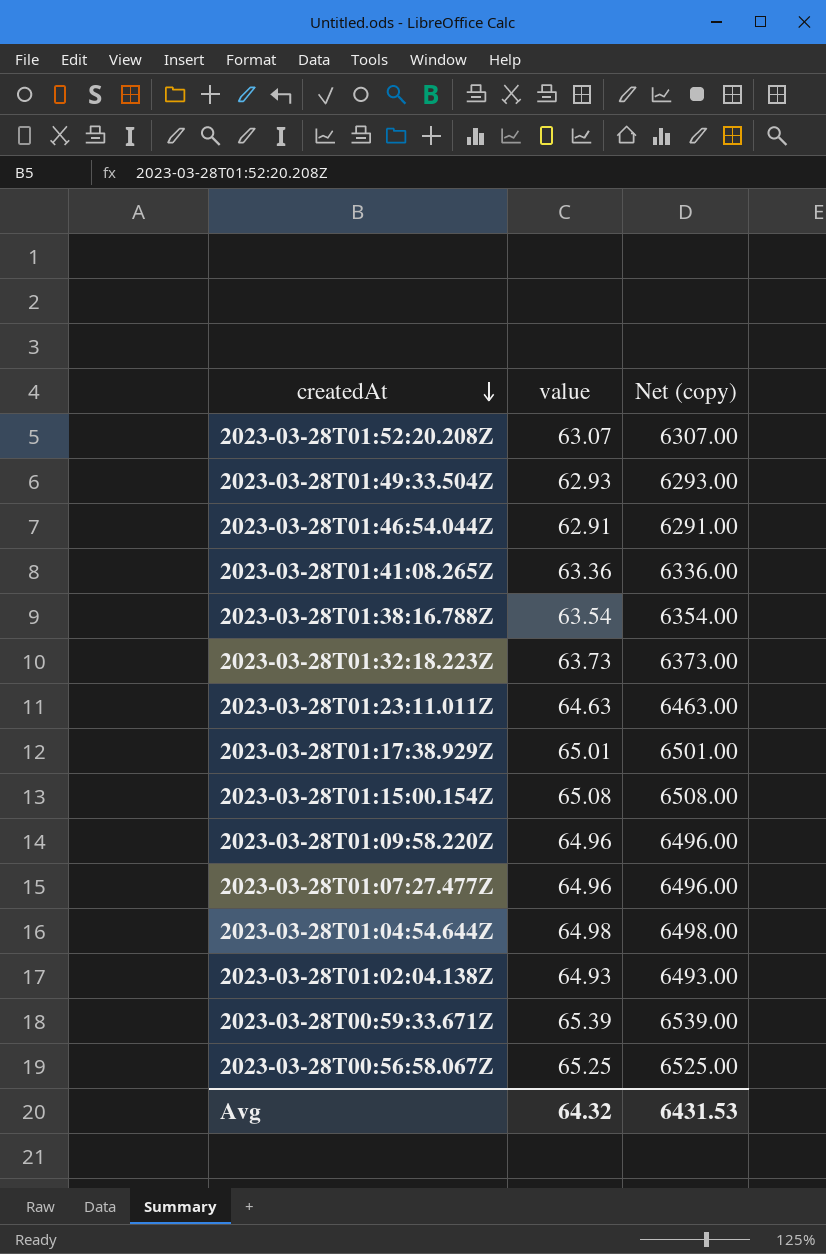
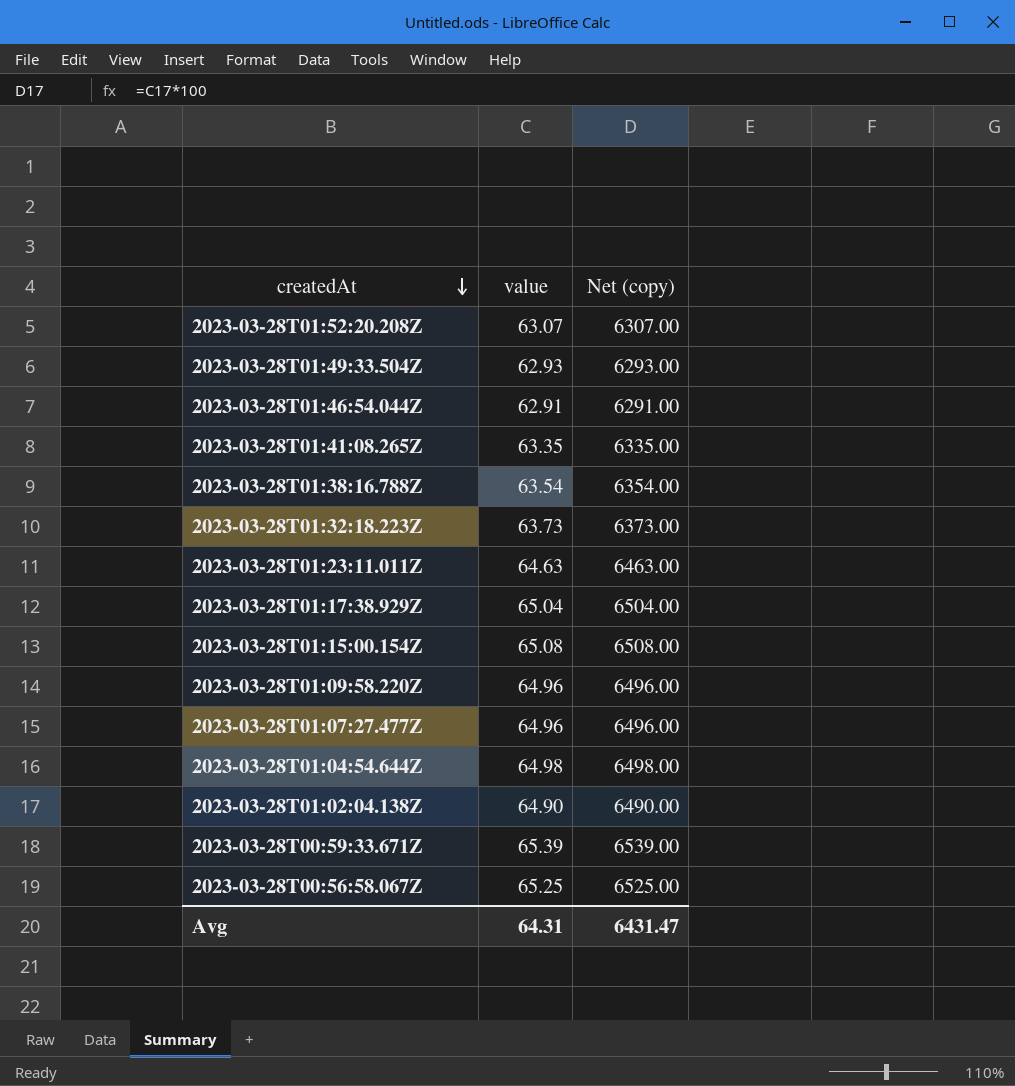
2023-03-28T01:41:08.265Z | value: 63.36 -> 63.35
2023-03-28T01:41:08.265Z | Net (copy): 6336.00 -> 6335.00
2023-03-28T01:17:38.929Z | value: 65.01 -> 65.04
2023-03-28T01:17:38.929Z | Net (copy): 6501.00 -> 6504.00
2023-03-28T01:02:04.138Z | value: 64.93 -> 64.90
2023-03-28T01:02:04.138Z | Net (copy): 6493.00 -> 6490.00
Avg | value: 64.32 -> 64.31
Avg | Net (copy): 6431.53 -> 6431.47

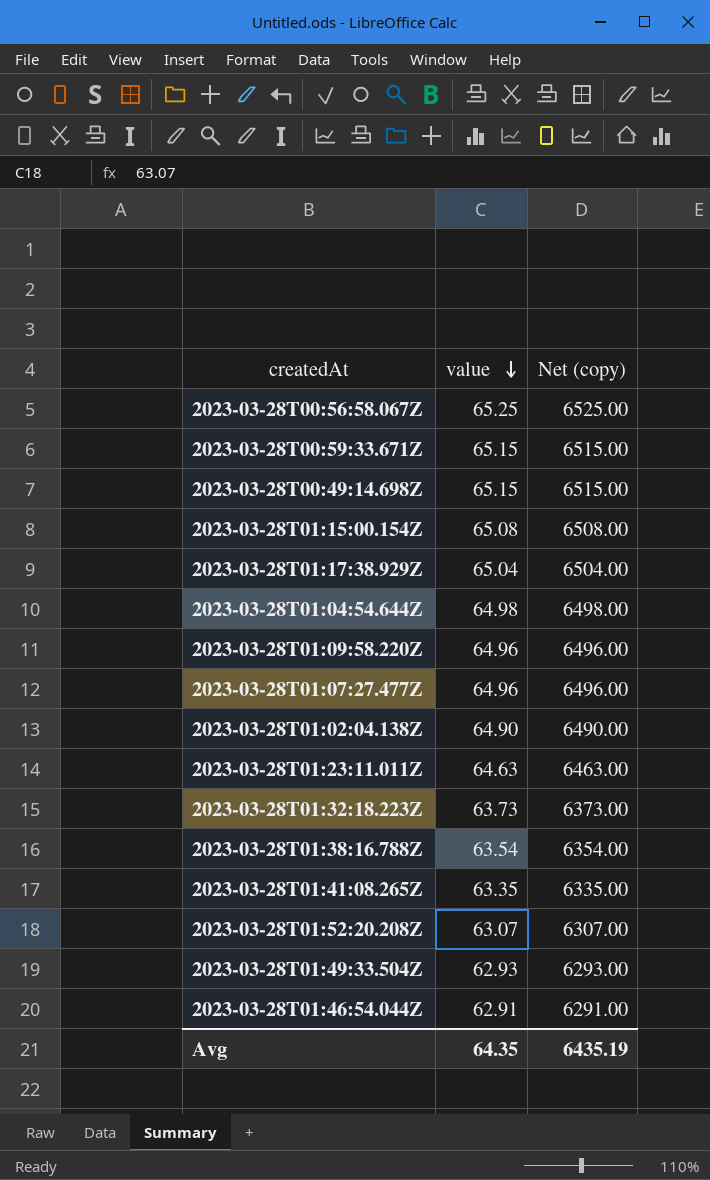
row order: createdAt descending -> value descending
2023-03-28T00:59:33.671Z | value: 65.39 -> 65.15
2023-03-28T00:59:33.671Z | Net (copy): 6539.00 -> 6515.00
row 2023-03-28T00:49:14.698Z: none -> 65.15 | 6515.00
Avg | value: 64.31 -> 64.35
Avg | Net (copy): 6431.47 -> 6435.19

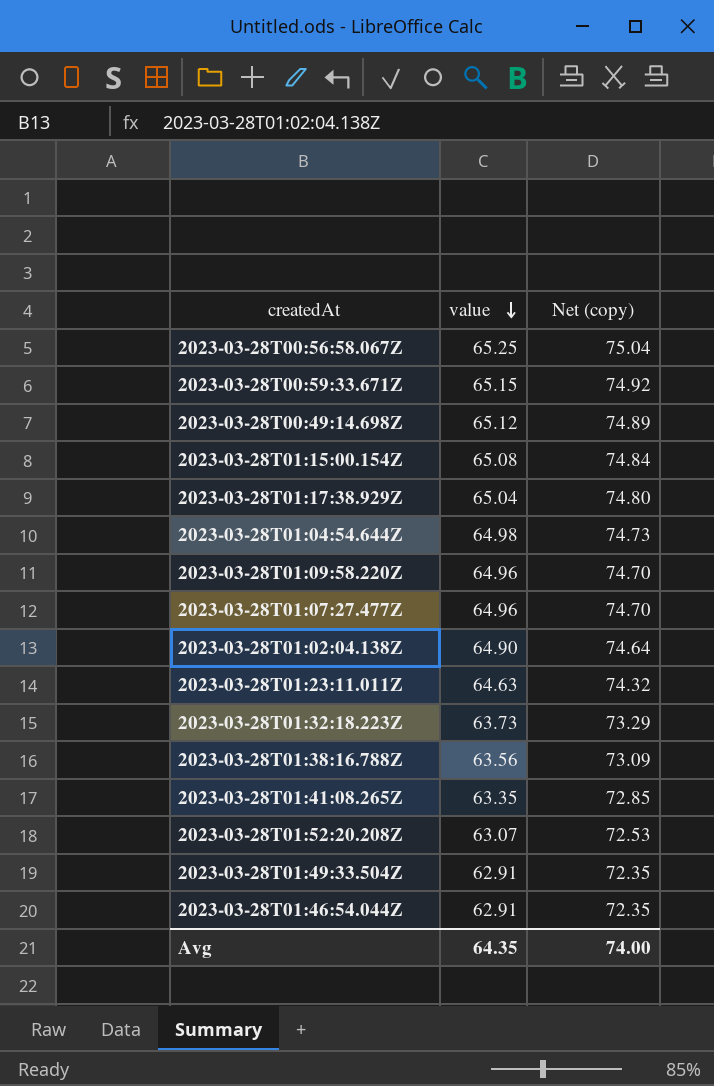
column Net (copy) | formula: [value] * 100 -> [value] * 1.15
2023-03-28T00:49:14.698Z | value: 65.15 -> 65.12
2023-03-28T01:38:16.788Z | value: 63.54 -> 63.56
2023-03-28T01:49:33.504Z | value: 62.93 -> 62.91
Avg | Net (copy): 6435.19 -> 74.00

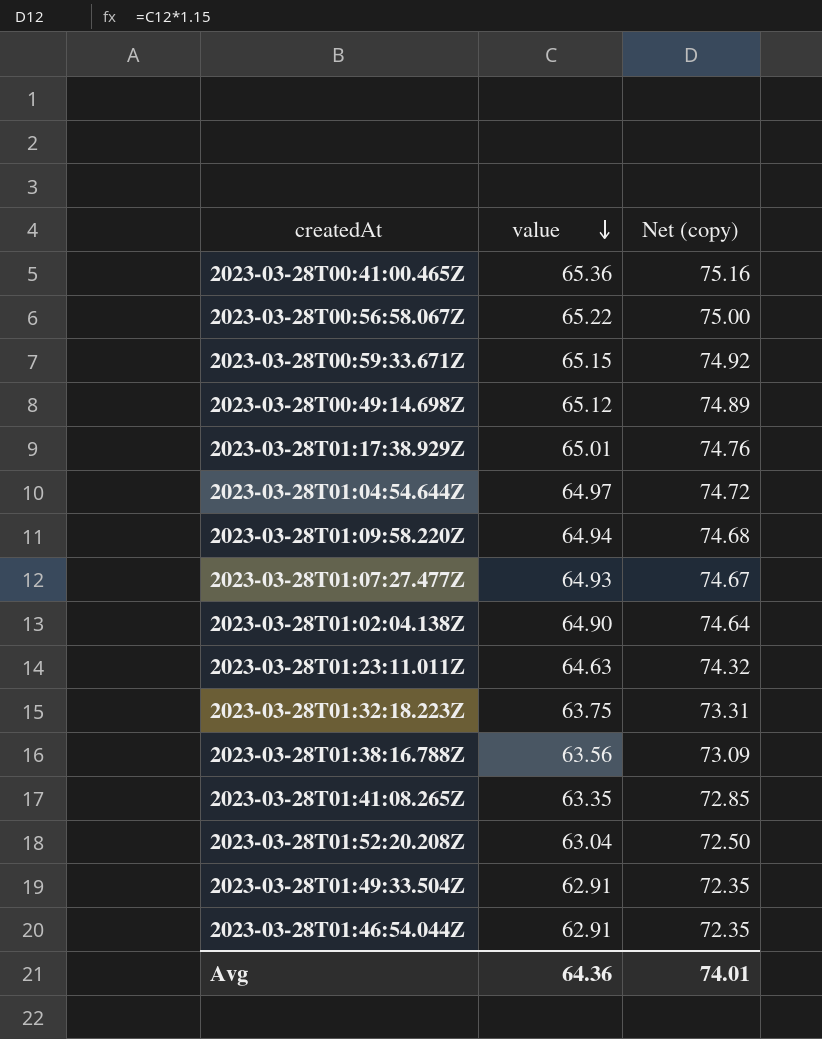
row 2023-03-28T01:15:00.154Z: 65.08 | 74.84 -> none
row 2023-03-28T00:41:00.465Z: none -> 65.36 | 75.16
2023-03-28T00:56:58.067Z | value: 65.25 -> 65.22
2023-03-28T00:56:58.067Z | Net (copy): 75.04 -> 75.00
2023-03-28T01:17:38.929Z | value: 65.04 -> 65.01
2023-03-28T01:17:38.929Z | Net (copy): 74.80 -> 74.76
2023-03-28T01:04:54.644Z | value: 64.98 -> 64.97
2023-03-28T01:04:54.644Z | Net (copy): 74.73 -> 74.72
2023-03-28T01:09:58.220Z | value: 64.96 -> 64.94
2023-03-28T01:09:58.220Z | Net (copy): 74.70 -> 74.68
2023-03-28T01:07:27.477Z | value: 64.96 -> 64.93
2023-03-28T01:07:27.477Z | Net (copy): 74.70 -> 74.67
2023-03-28T01:32:18.223Z | value: 63.73 -> 63.75
2023-03-28T01:32:18.223Z | Net (copy): 73.29 -> 73.31
2023-03-28T01:52:20.208Z | value: 63.07 -> 63.04
2023-03-28T01:52:20.208Z | Net (copy): 72.53 -> 72.50
Avg | value: 64.35 -> 64.36
Avg | Net (copy): 74.00 -> 74.01

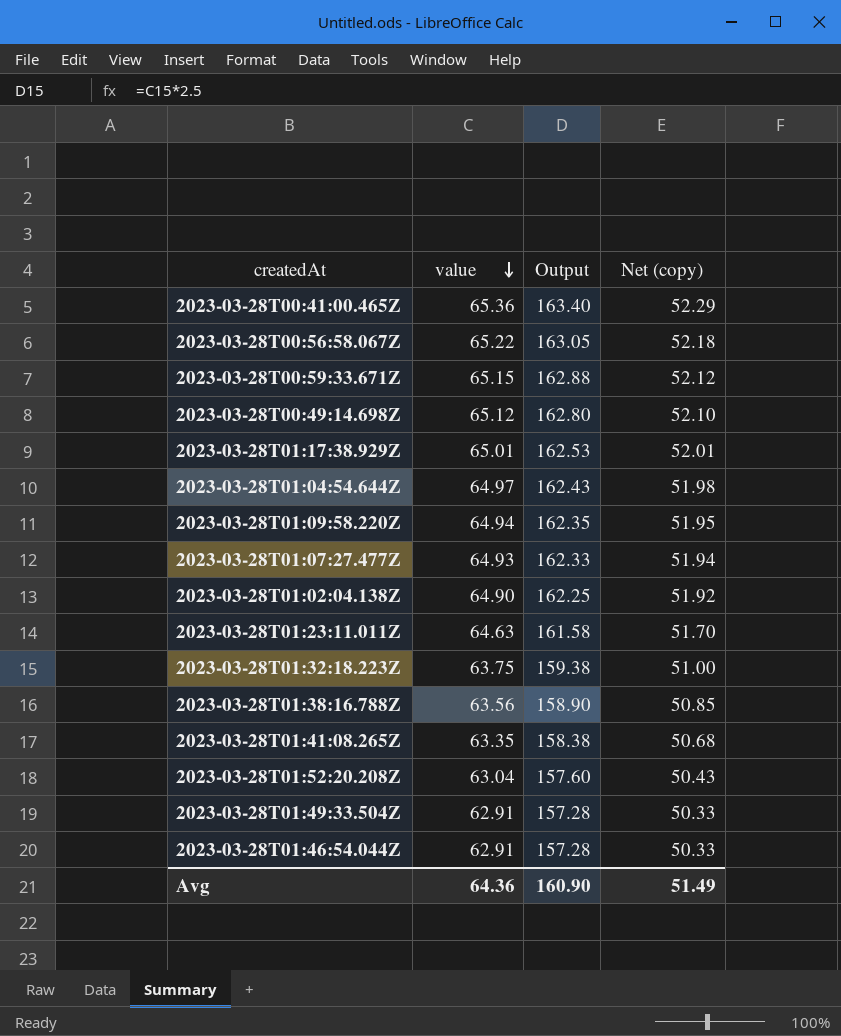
column Output | formula: none -> [value] * 2.5
column Net (copy) | formula: [value] * 1.15 -> [value] * 0.8
Avg | Net (copy): 74.01 -> 51.49

